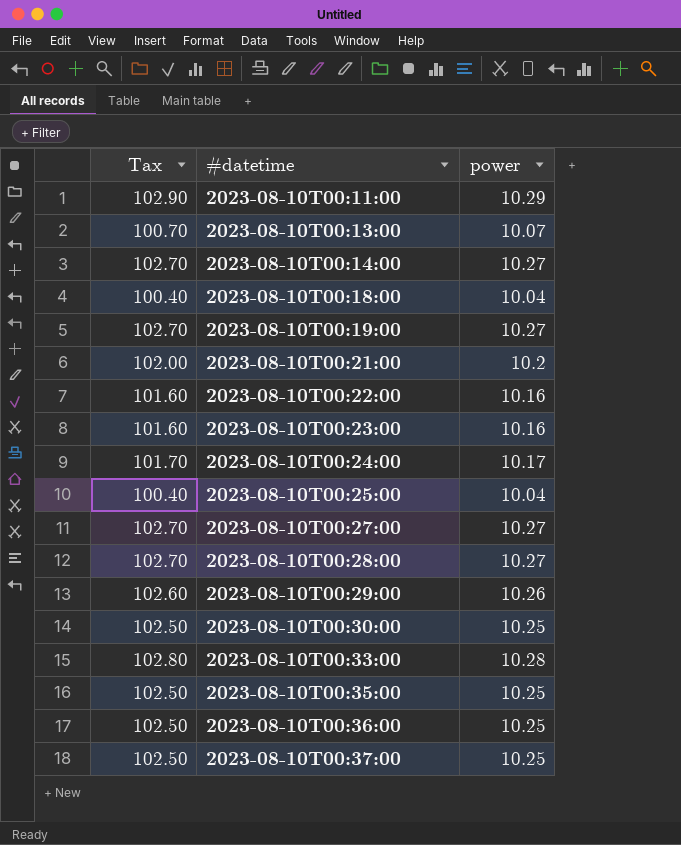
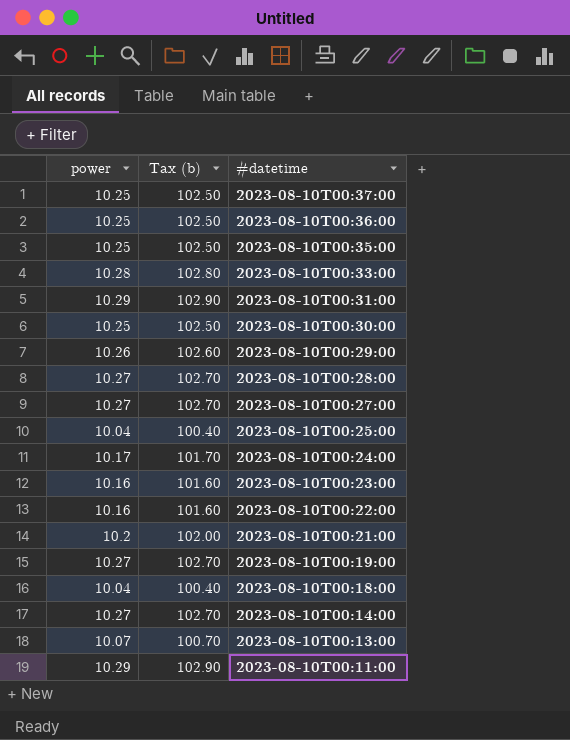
row order: #datetime ascending -> #datetime descending
column power | position: 3 -> 1
column name: Tax -> Tax (b)
row 2023-08-10T00:31:00: none -> 10.29 | 102.90

